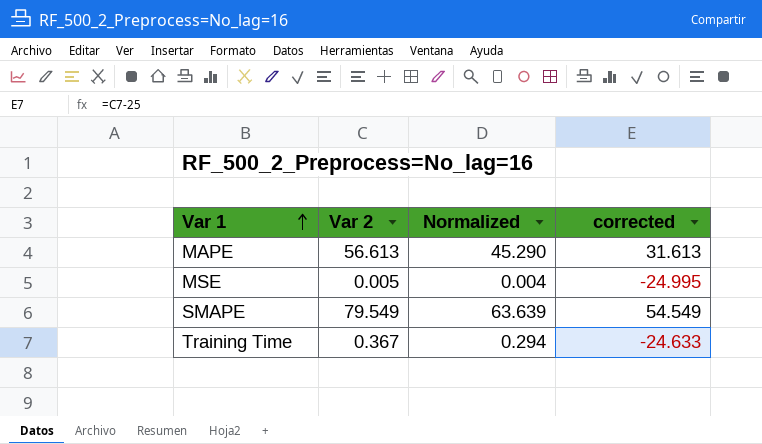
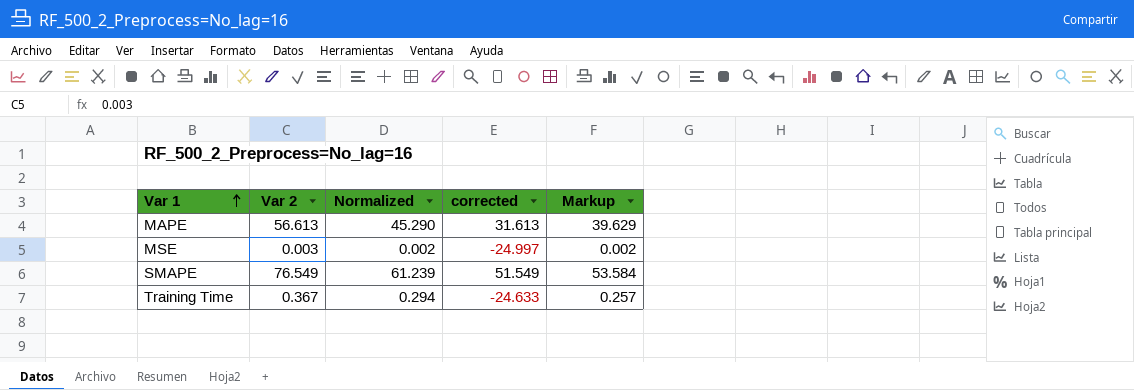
column Markup | formula: none -> [Var 2] * 0.7
MSE | Var 2: 0.005 -> 0.003
MSE | Normalized: 0.004 -> 0.002
MSE | corrected: -24.995 -> -24.997
SMAPE | Var 2: 79.549 -> 76.549
SMAPE | Normalized: 63.639 -> 61.239
SMAPE | corrected: 54.549 -> 51.549

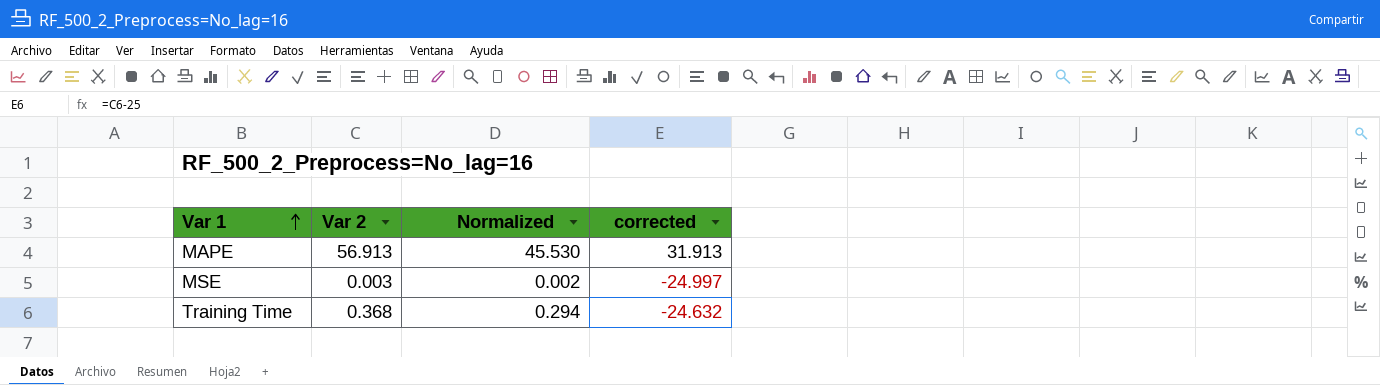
column Markup | formula: [Var 2] * 0.7 -> none
row SMAPE: 76.549 | 61.239 | 51.549 | 53.584 -> none
MAPE | Var 2: 56.613 -> 56.913
MAPE | Normalized: 45.290 -> 45.530
MAPE | corrected: 31.613 -> 31.913
Training Time | Var 2: 0.367 -> 0.368
Training Time | corrected: -24.633 -> -24.632

